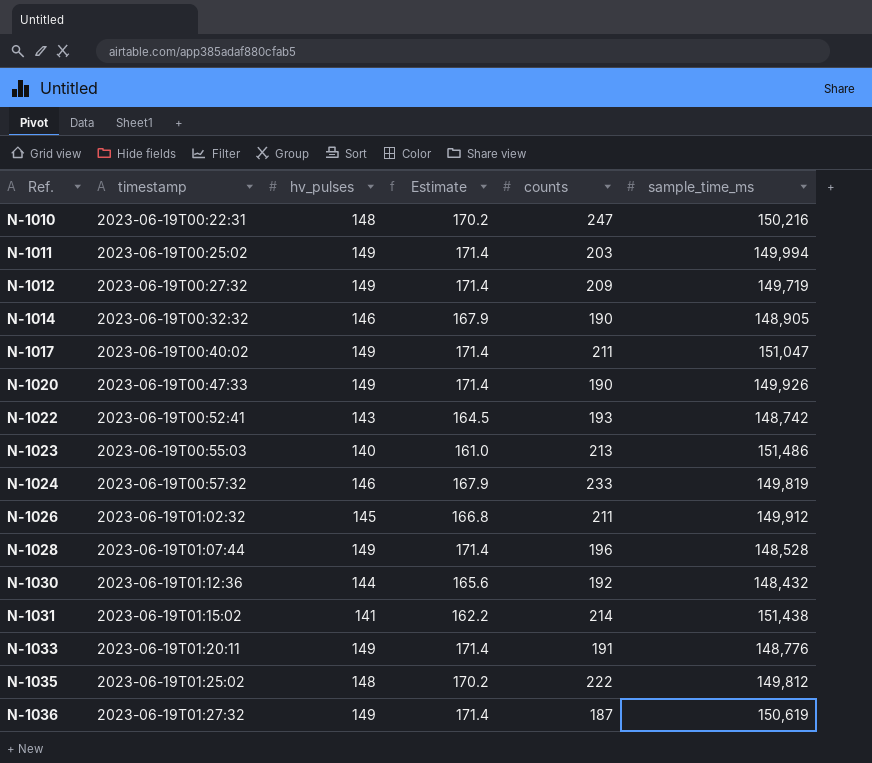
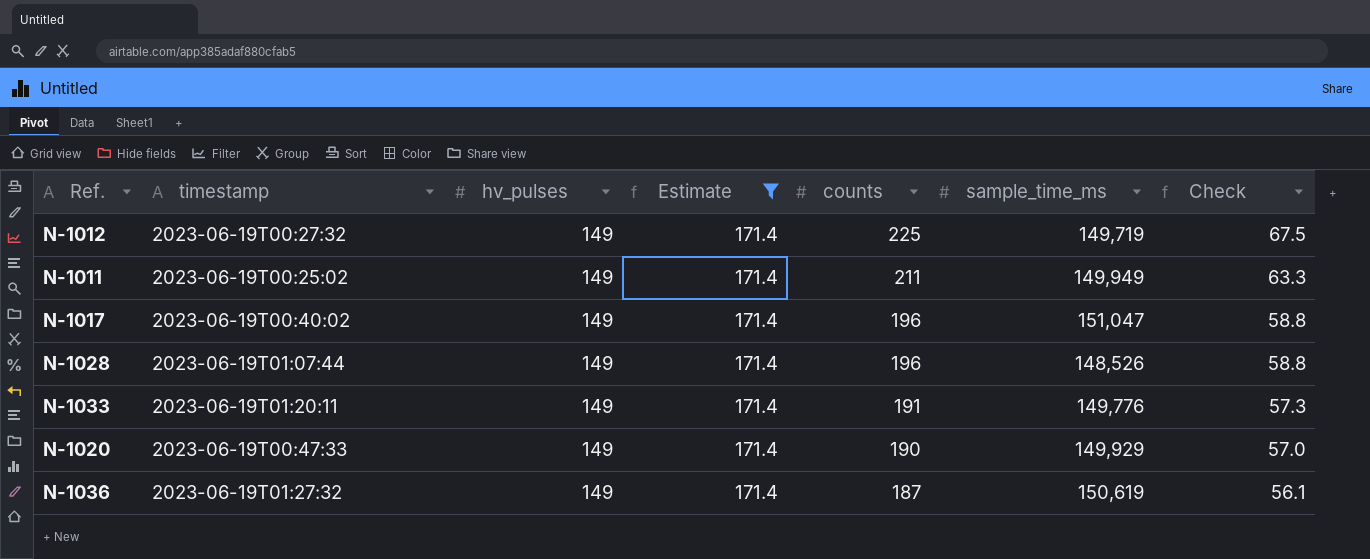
filter: none -> Estimate = 171.4
row order: Ref. ascending -> counts descending
column Check | formula: none -> [counts] * 0.3
N-1012 | counts: 209 -> 225
N-1011 | counts: 203 -> 211
N-1011 | sample_time_ms: 149,994 -> 149,949
N-1017 | counts: 211 -> 196
N-1028 | sample_time_ms: 148,528 -> 148,526
N-1033 | sample_time_ms: 148,776 -> 149,776
N-1020 | sample_time_ms: 149,926 -> 149,929

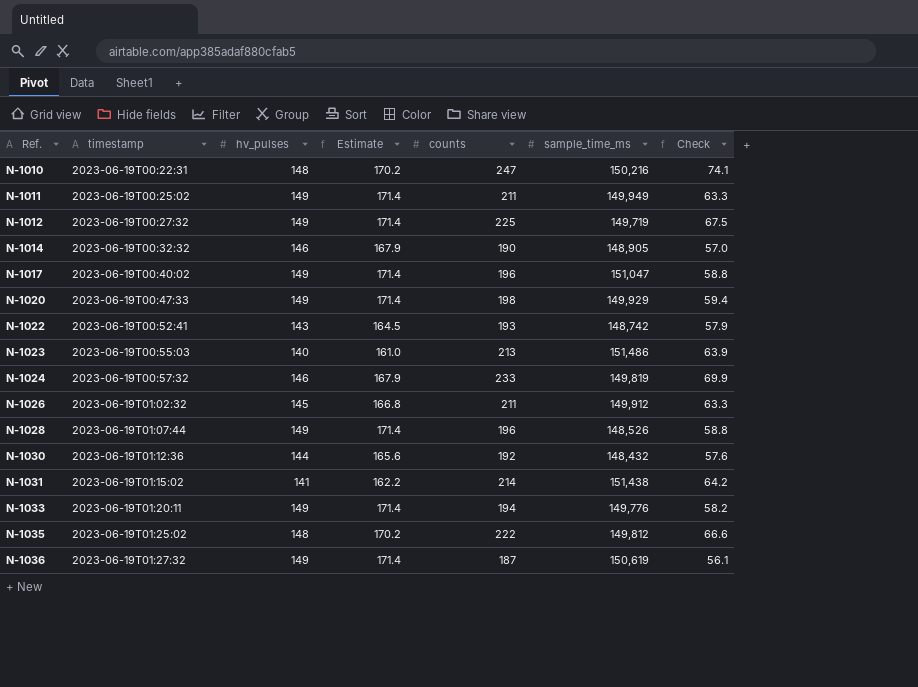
filter: Estimate = 171.4 -> none
row order: counts descending -> Ref. ascending
N-1020 | counts: 190 -> 198
N-1020 | Check: 57.0 -> 59.4
N-1033 | counts: 191 -> 194
N-1033 | Check: 57.3 -> 58.2

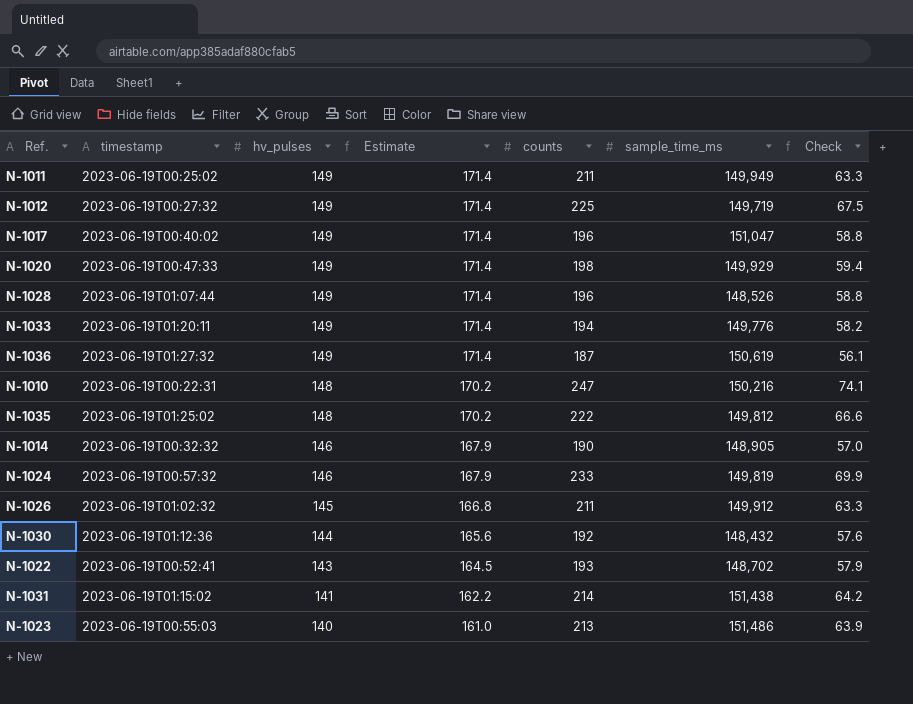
row order: Ref. ascending -> hv_pulses descending
N-1022 | sample_time_ms: 148,742 -> 148,702

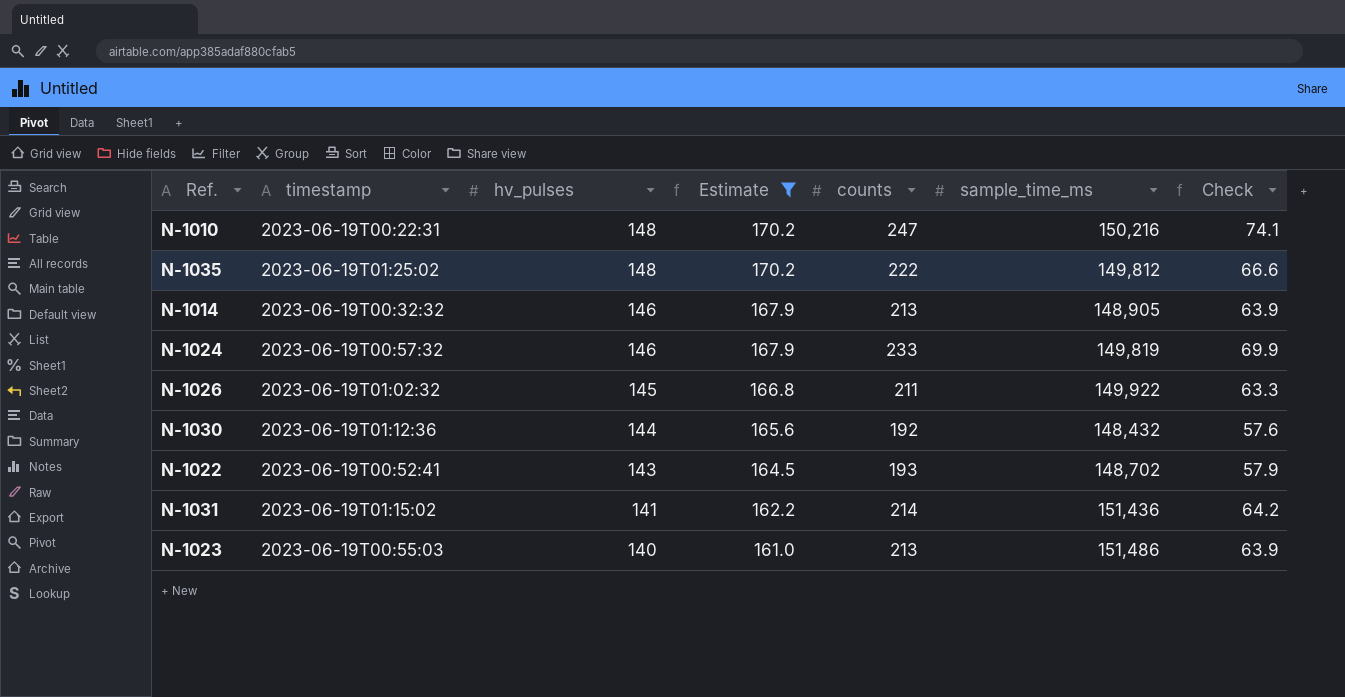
filter: none -> Estimate != 171.4
N-1014 | counts: 190 -> 213
N-1014 | Check: 57.0 -> 63.9
N-1026 | sample_time_ms: 149,912 -> 149,922
N-1031 | sample_time_ms: 151,438 -> 151,436

